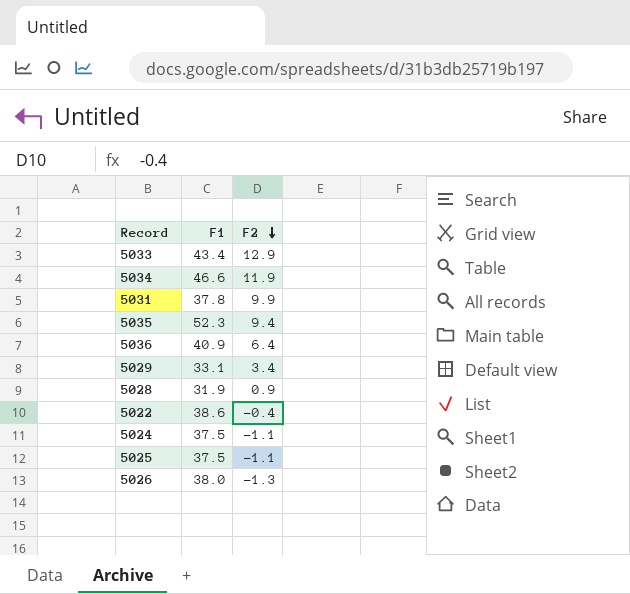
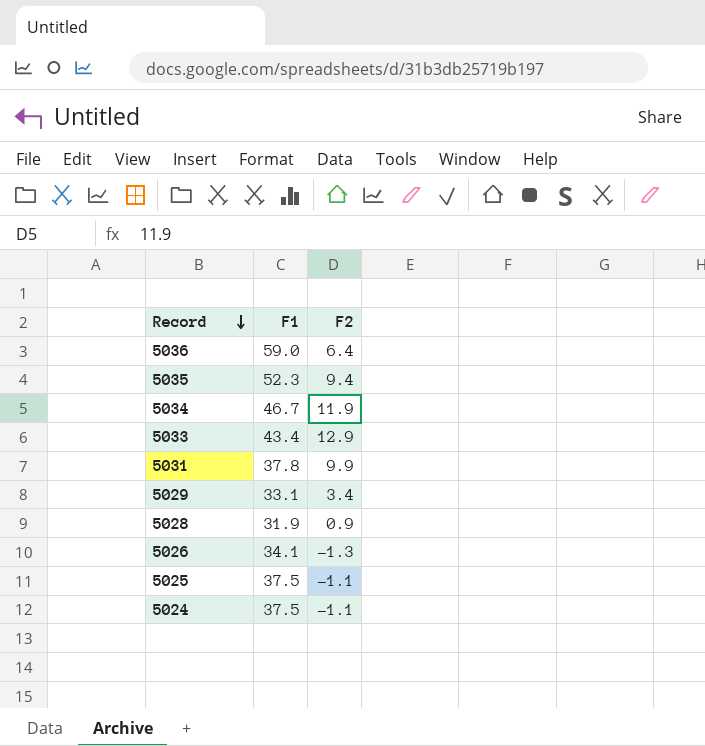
row order: F2 descending -> Record descending
row 5022: 38.6 | -0.4 -> none
5036 | F1: 40.9 -> 59.0
5034 | F1: 46.6 -> 46.7
5026 | F1: 38.0 -> 34.1

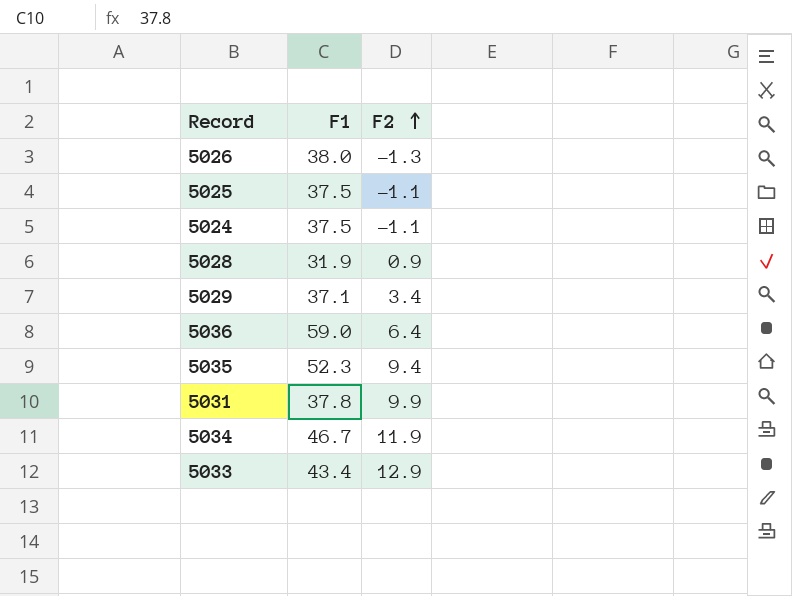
row order: Record descending -> F2 ascending
5026 | F1: 34.1 -> 38.0
5029 | F1: 33.1 -> 37.1

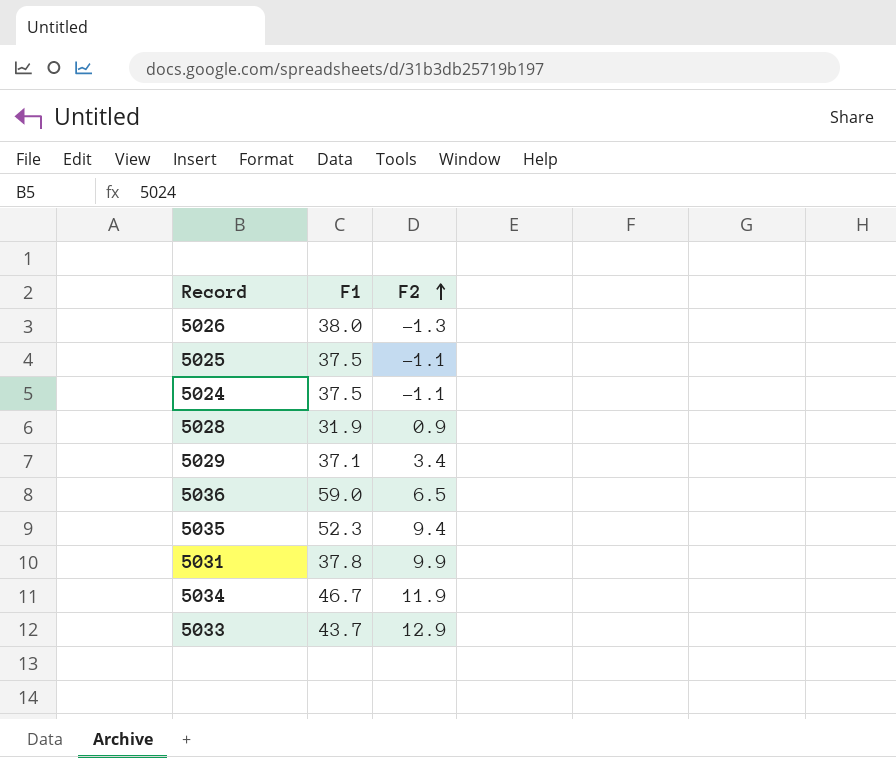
5036 | F2: 6.4 -> 6.5
5033 | F1: 43.4 -> 43.7

